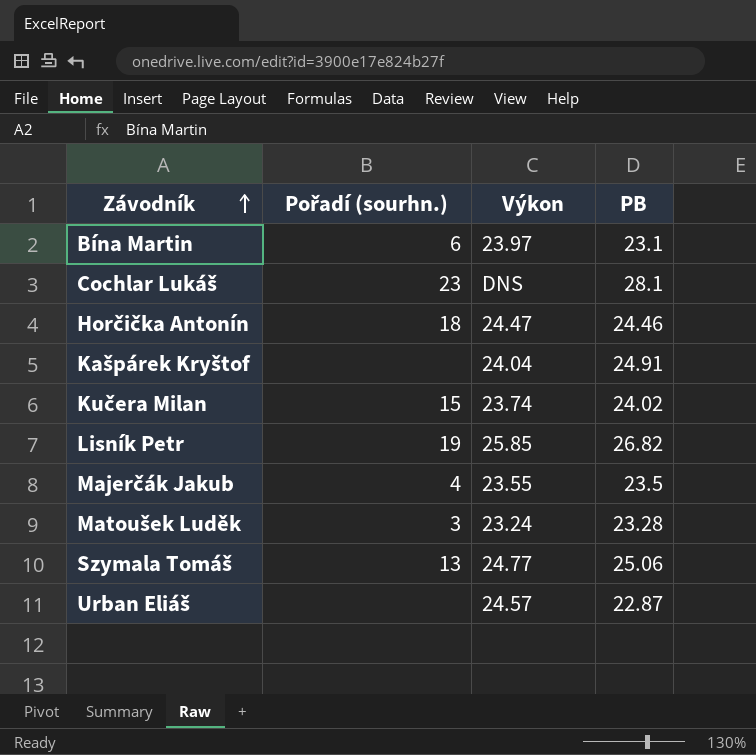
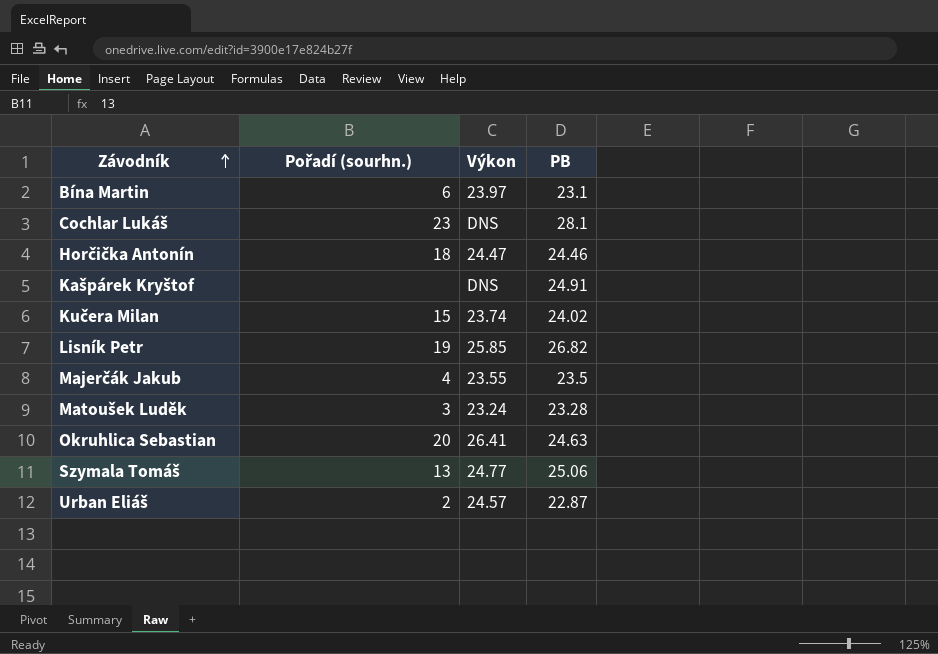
Kašpárek Kryštof | Výkon: 24.04 -> DNS
row Okruhlica Sebastian: none -> 20 | 26.41 | 24.63
Urban Eliáš | Pořadí (sourhn.): none -> 2

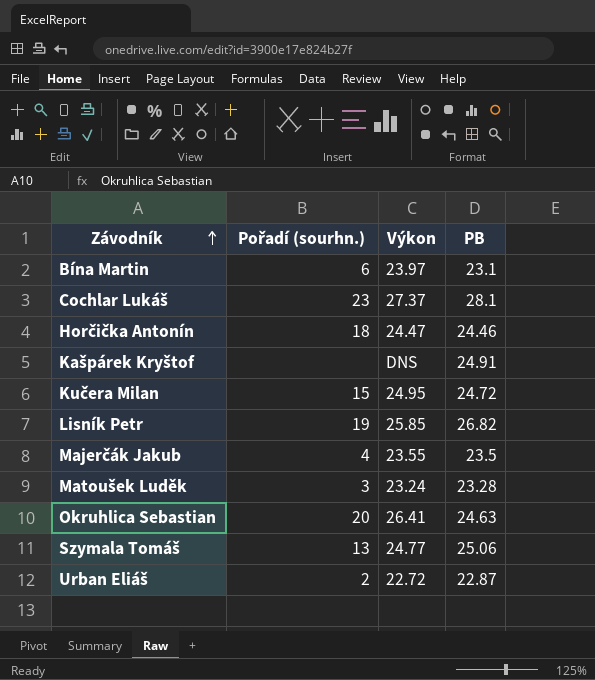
Cochlar Lukáš | Výkon: DNS -> 27.37
Kučera Milan | Výkon: 23.74 -> 24.95
Kučera Milan | PB: 24.02 -> 24.72
Urban Eliáš | Výkon: 24.57 -> 22.72

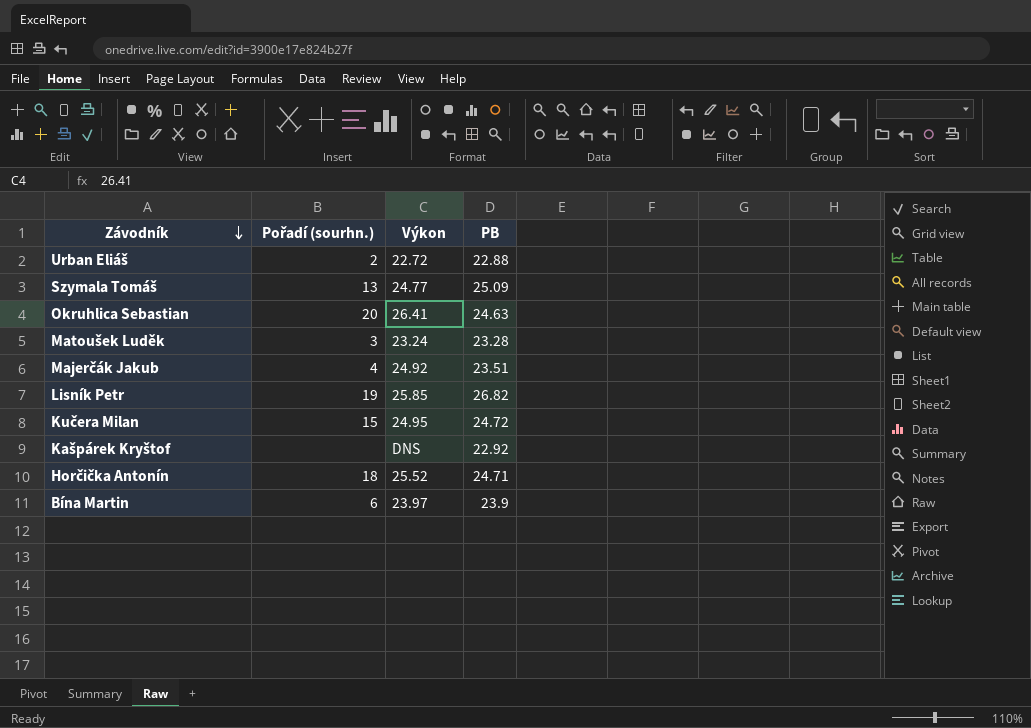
row order: Závodník ascending -> Závodník descending
row Cochlar Lukáš: 23 | 27.37 | 28.1 -> none
Urban Eliáš | PB: 22.87 -> 22.88
Szymala Tomáš | PB: 25.06 -> 25.09
Majerčák Jakub | Výkon: 23.55 -> 24.92
Majerčák Jakub | PB: 23.5 -> 23.51
Kašpárek Kryštof | PB: 24.91 -> 22.92
Horčička Antonín | Výkon: 24.47 -> 25.52
Horčička Antonín | PB: 24.46 -> 24.71
Bína Martin | PB: 23.1 -> 23.9

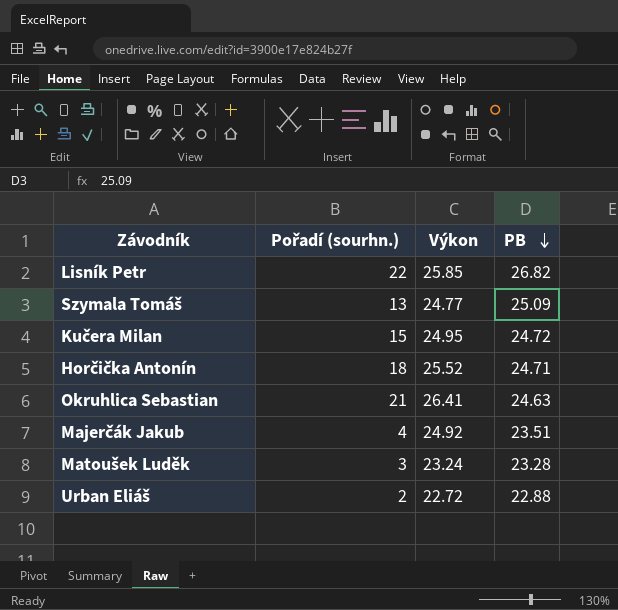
row order: Závodník descending -> PB descending
row Kašpárek Kryštof: none | DNS | 22.92 -> none
row Bína Martin: 6 | 23.97 | 23.9 -> none
Lisník Petr | Pořadí (sourhn.): 19 -> 22
Okruhlica Sebastian | Pořadí (sourhn.): 20 -> 21

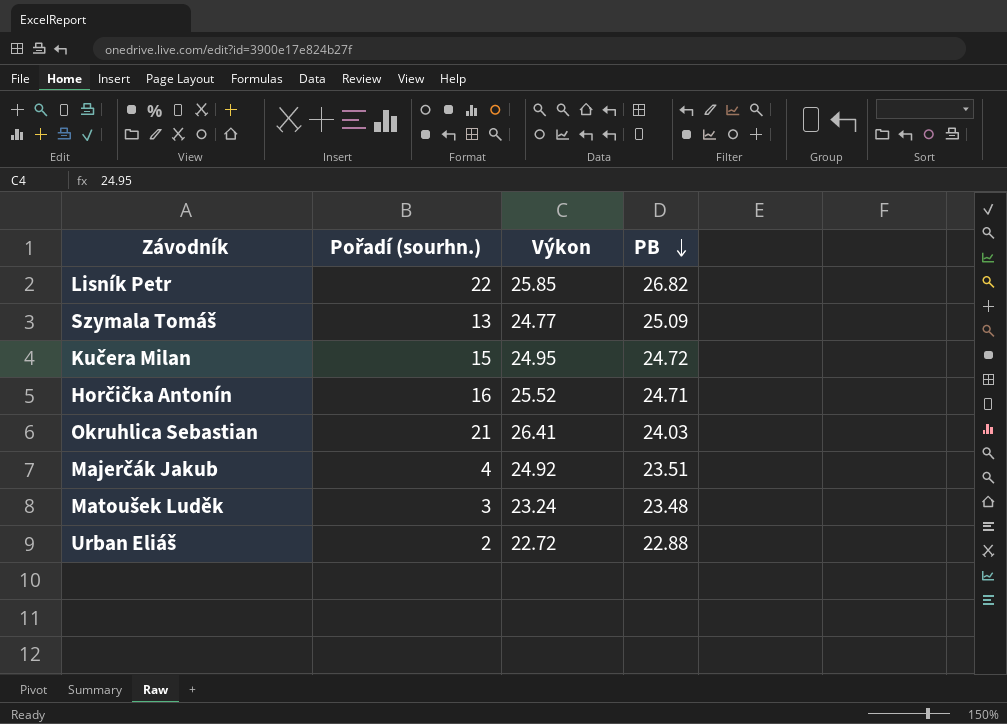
Horčička Antonín | Pořadí (sourhn.): 18 -> 16
Okruhlica Sebastian | PB: 24.63 -> 24.03
Matoušek Luděk | PB: 23.28 -> 23.48

